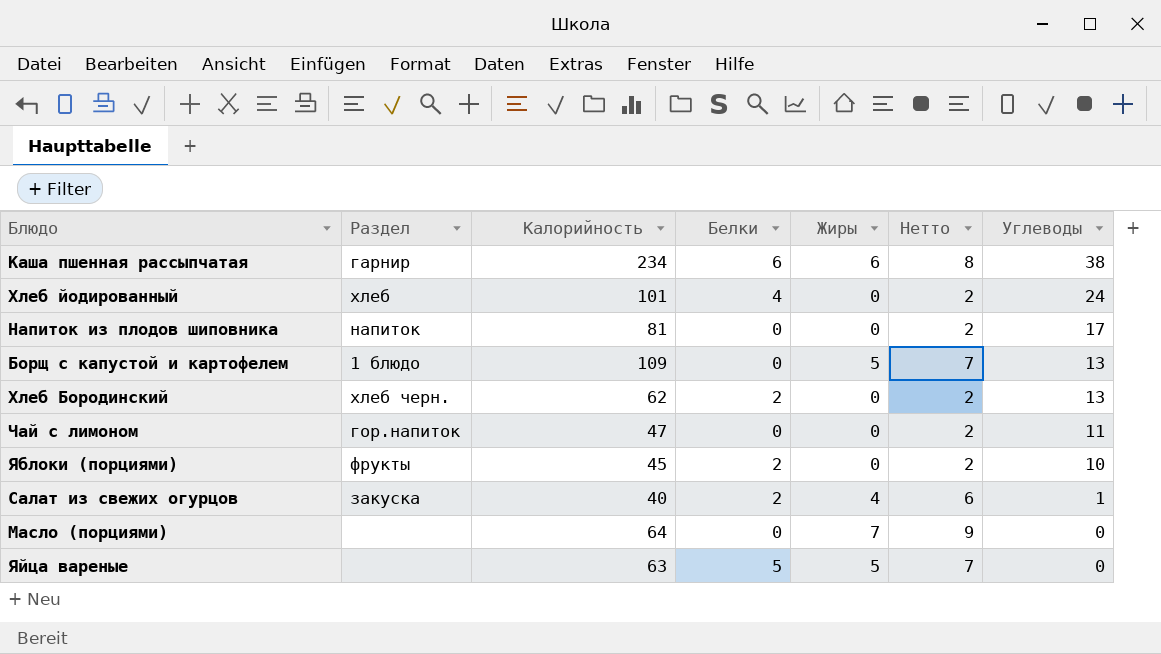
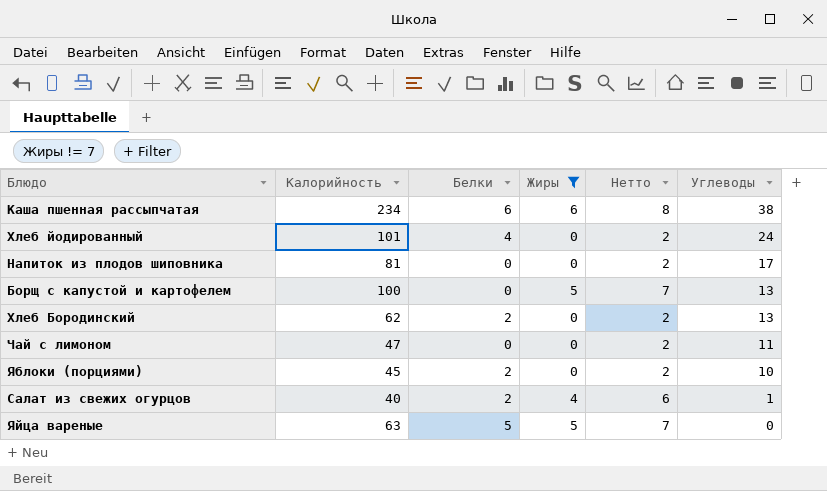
filter: none -> Жиры != 7
column Раздел | position: 2 -> none
Борщ с капустой и картофелем | Калорийность: 109 -> 100

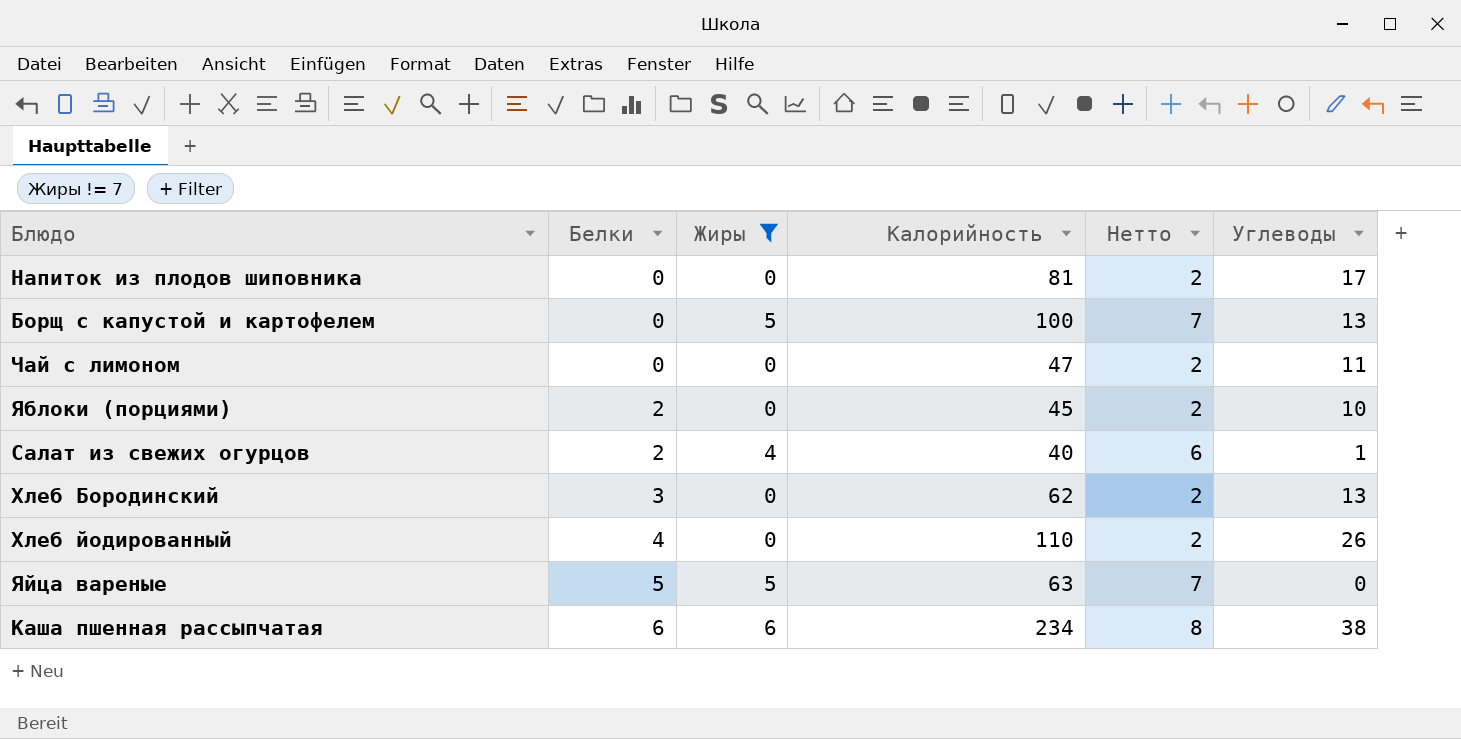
row order: Углеводы descending -> Белки ascending
column Калорийность | position: 2 -> 4
Хлеб Бородинский | Белки: 2 -> 3
Хлеб йодированный | Калорийность: 101 -> 110
Хлеб йодированный | Углеводы: 24 -> 26

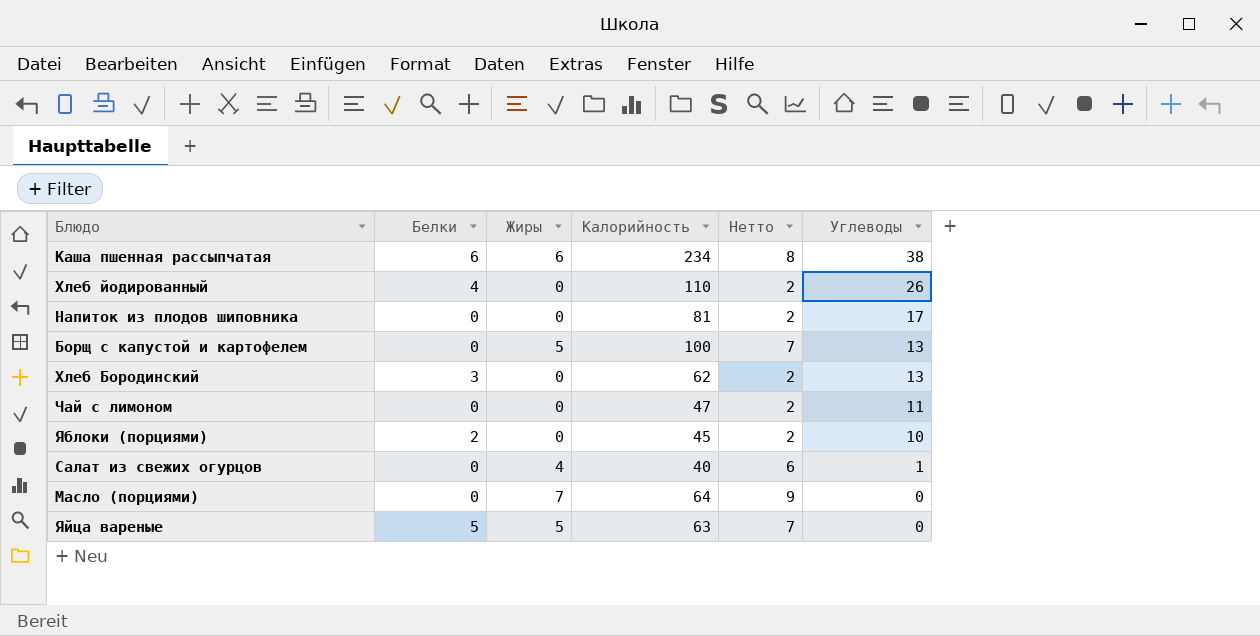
filter: Жиры != 7 -> none
row order: Белки ascending -> Углеводы descending
Салат из свежих огурцов | Белки: 2 -> 0

